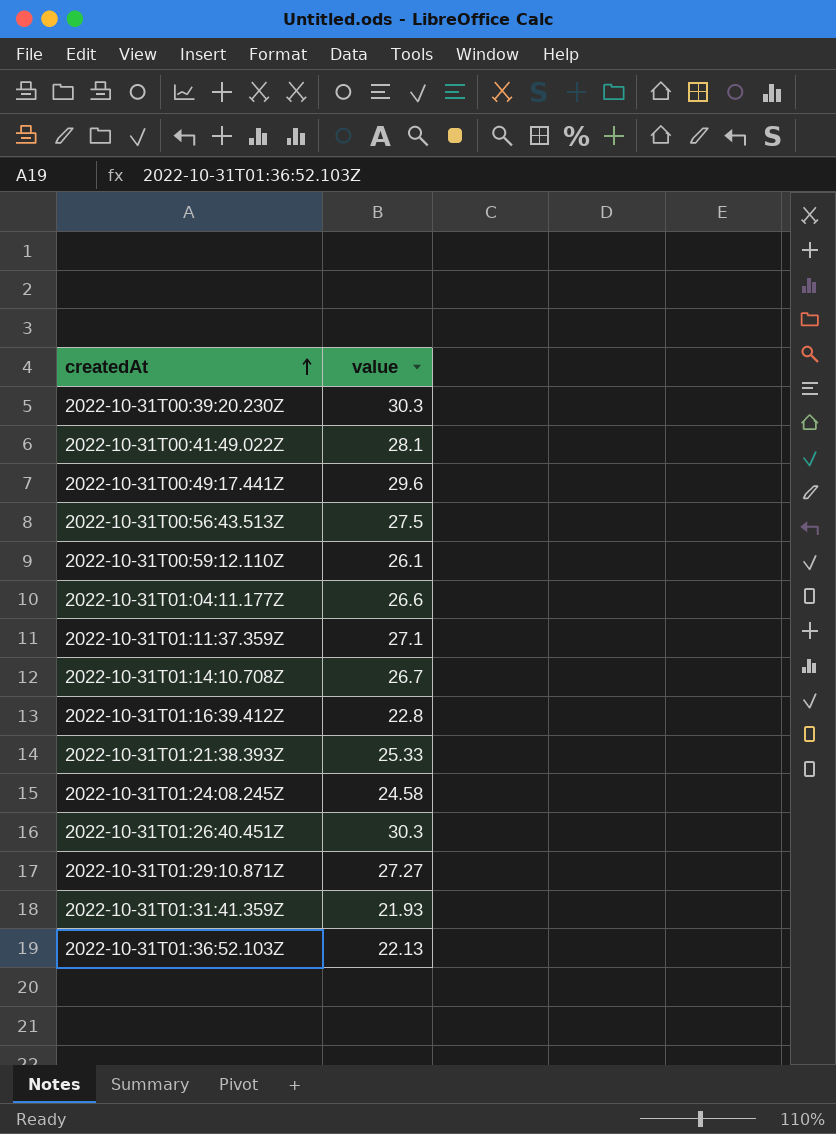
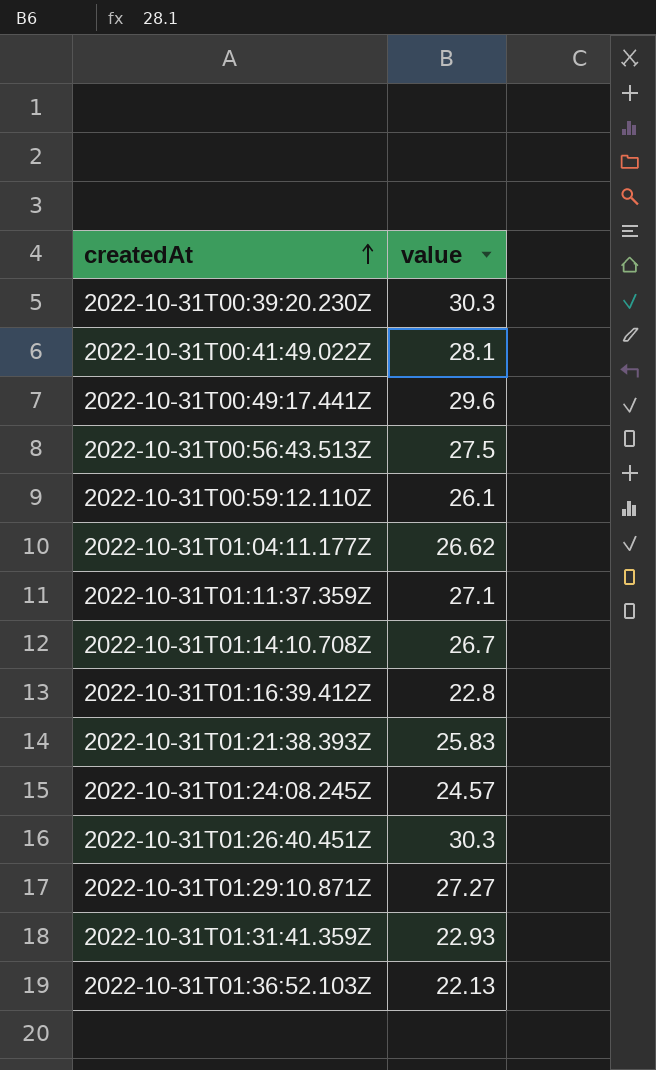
2022-10-31T01:04:11.177Z | value: 26.6 -> 26.62
2022-10-31T01:21:38.393Z | value: 25.33 -> 25.83
2022-10-31T01:24:08.245Z | value: 24.58 -> 24.57
2022-10-31T01:31:41.359Z | value: 21.93 -> 22.93

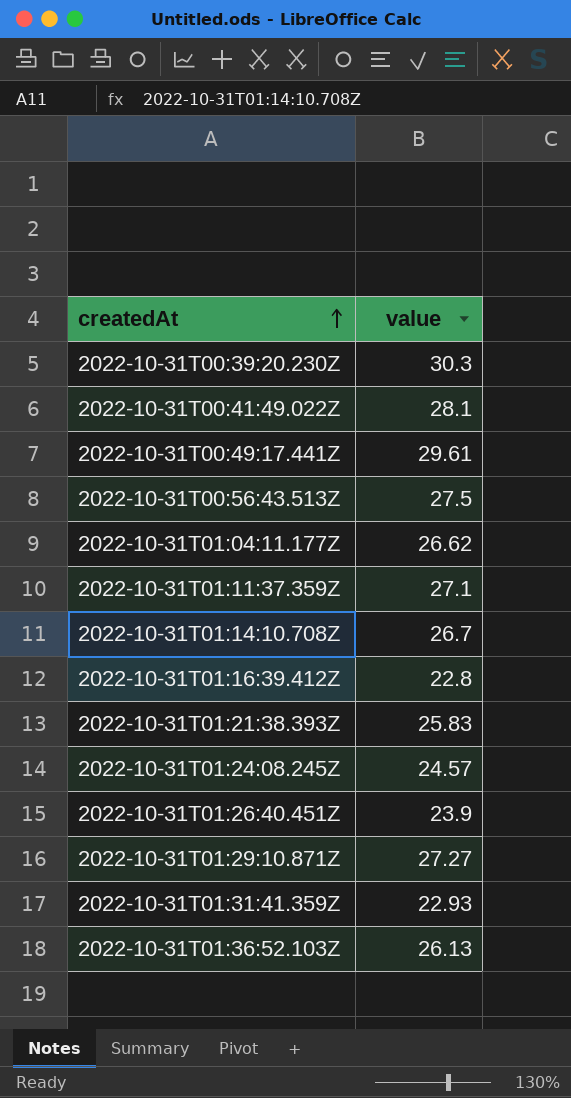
row 2022-10-31T00:59:12.110Z: 26.1 -> none
2022-10-31T00:49:17.441Z | value: 29.6 -> 29.61
2022-10-31T01:26:40.451Z | value: 30.3 -> 23.9
2022-10-31T01:36:52.103Z | value: 22.13 -> 26.13

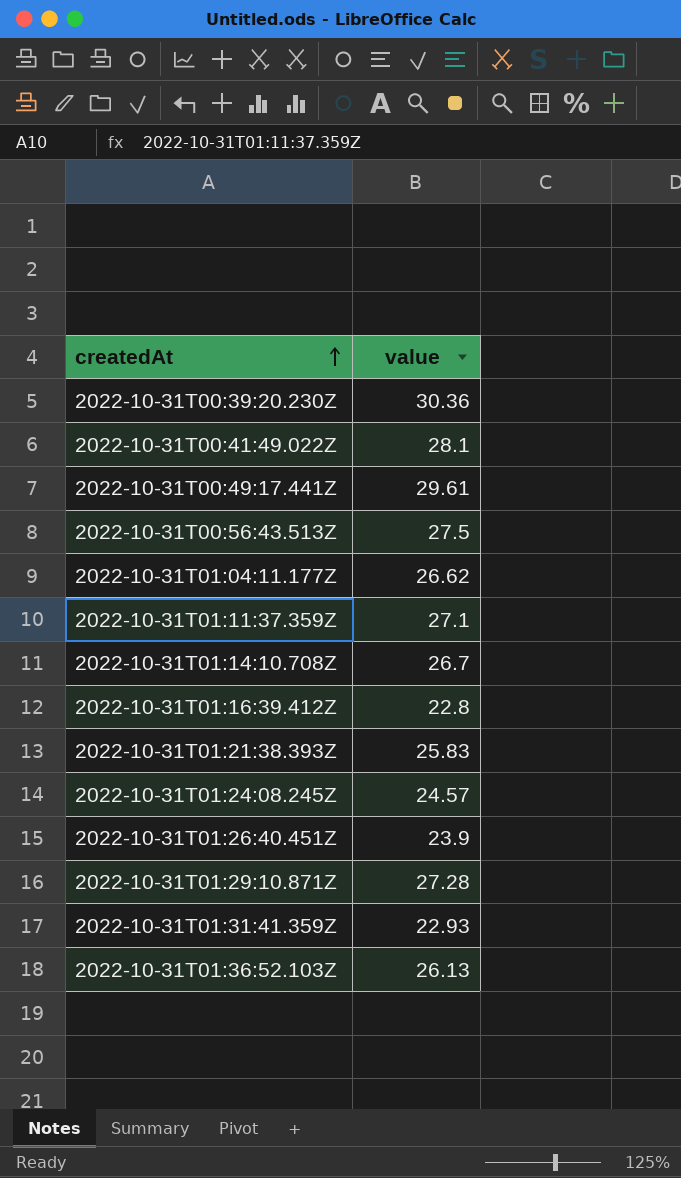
2022-10-31T00:39:20.230Z | value: 30.3 -> 30.36
2022-10-31T01:29:10.871Z | value: 27.27 -> 27.28

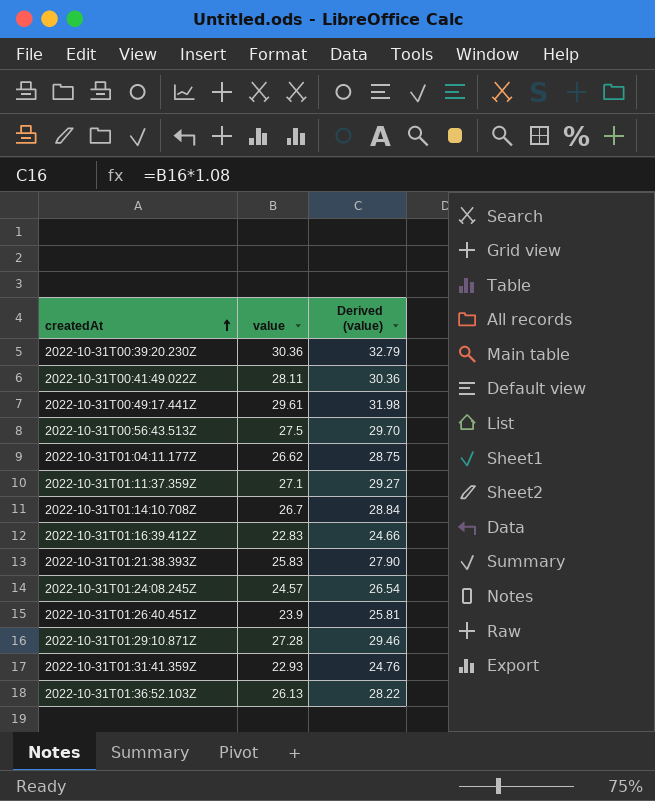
column Derived (value) | formula: none -> [value] * 1.08
2022-10-31T00:41:49.022Z | value: 28.1 -> 28.11
2022-10-31T01:16:39.412Z | value: 22.8 -> 22.83

